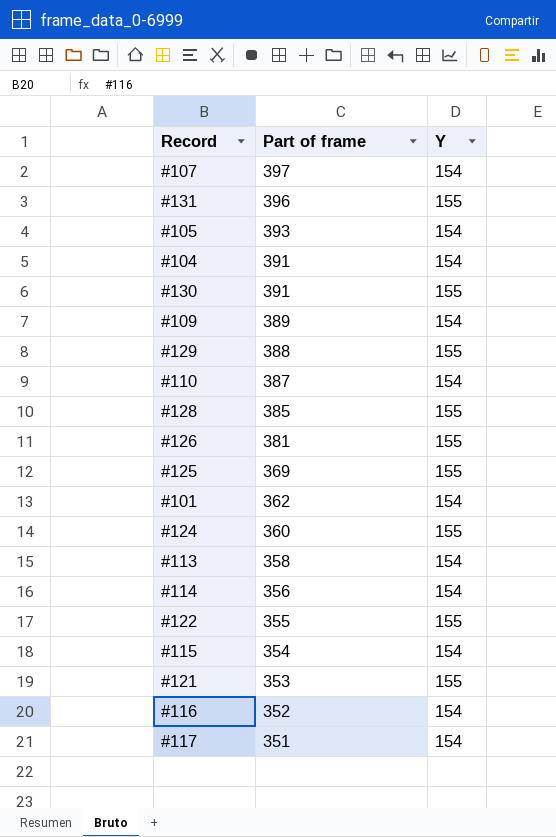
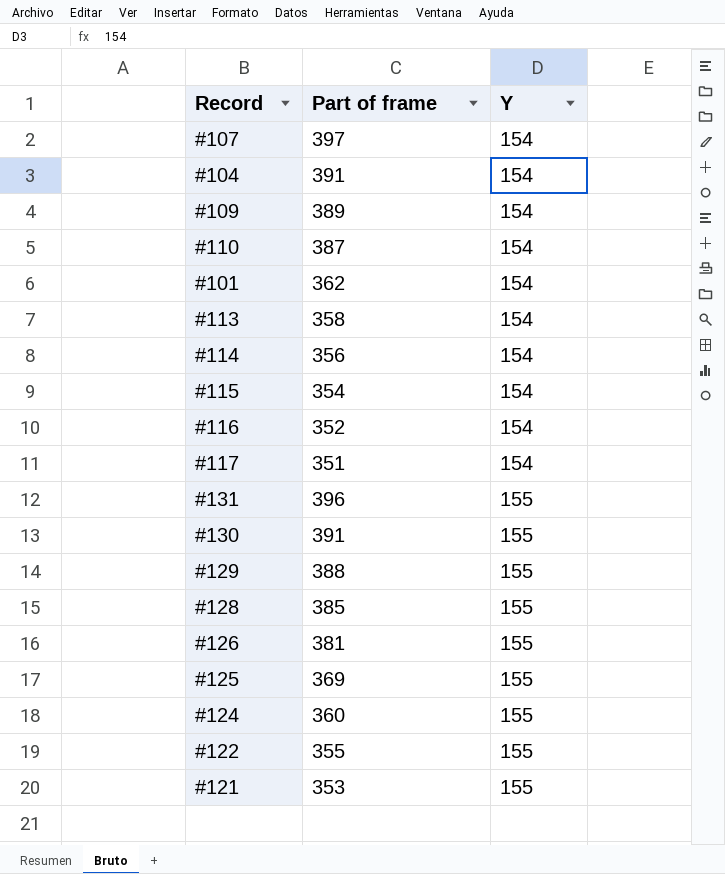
row order: Part of frame descending -> Y ascending
row #105: 393 | 154 -> none

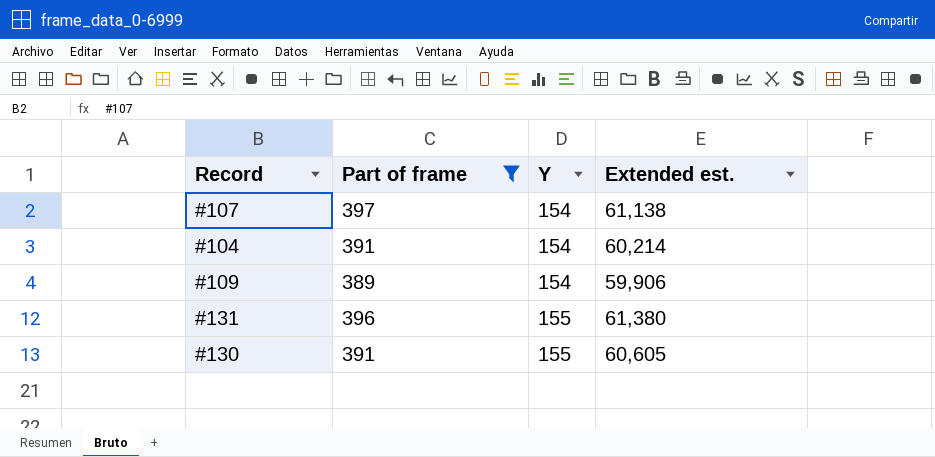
filter: none -> Part of frame >= 389
column Extended est. | formula: none -> [Part of frame] * [Y]

